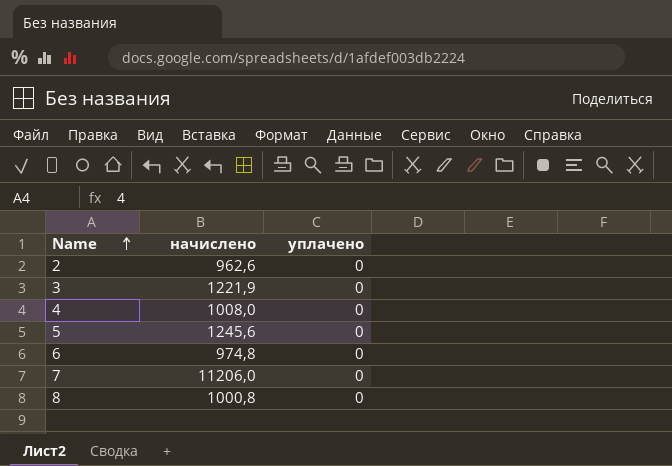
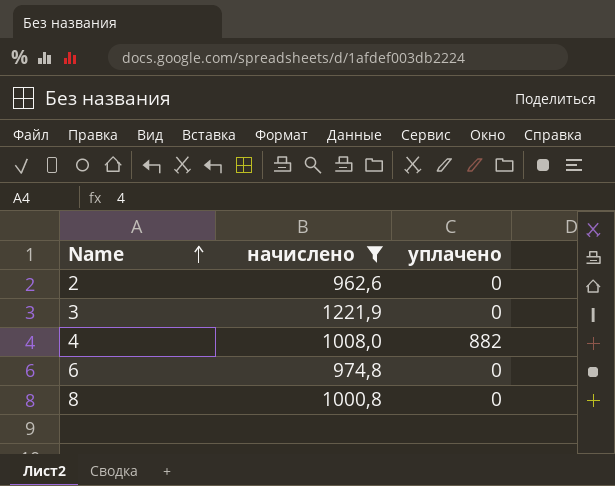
filter: none -> начислено <= 1221,9
4 | уплачено: 0 -> 882

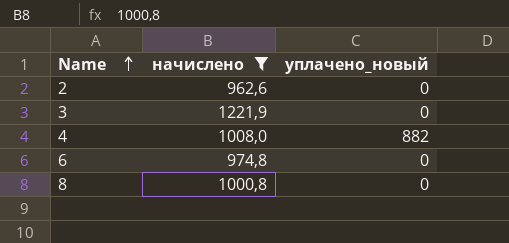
column name: уплачено -> уплачено_новый

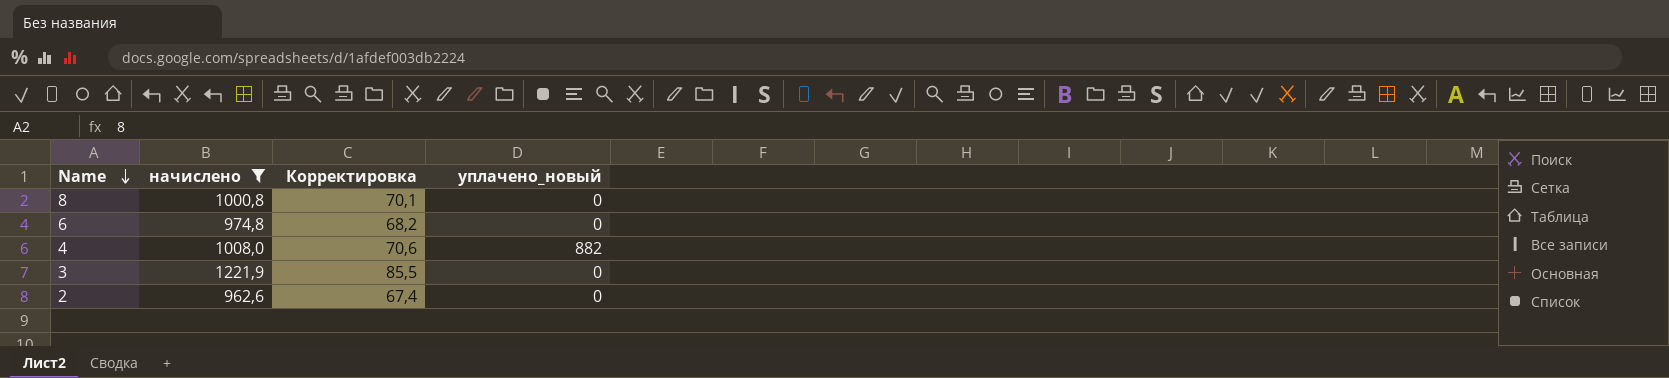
row order: Name ascending -> Name descending
column Корректировка | formula: none -> [начислено] * 0,07

